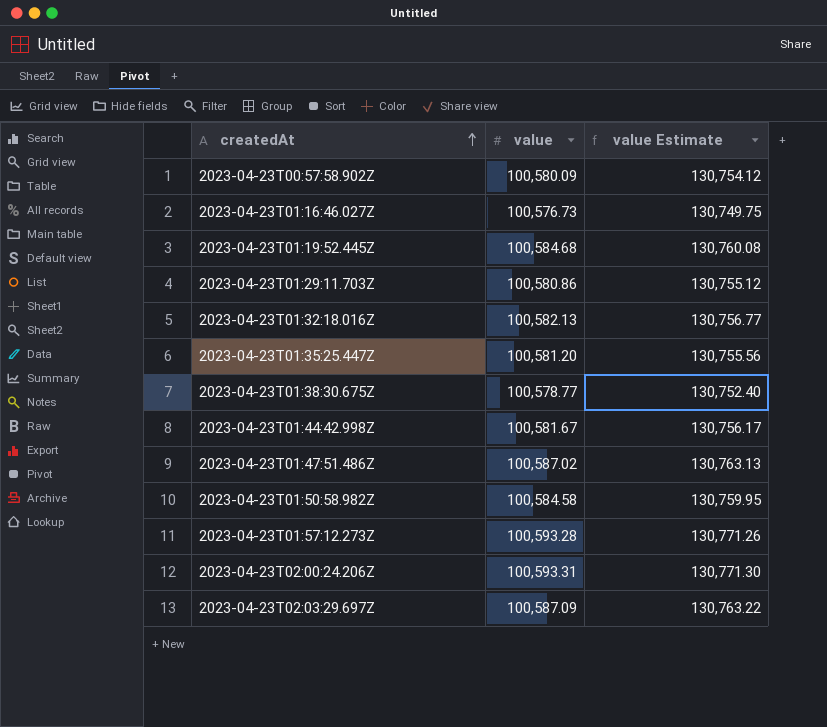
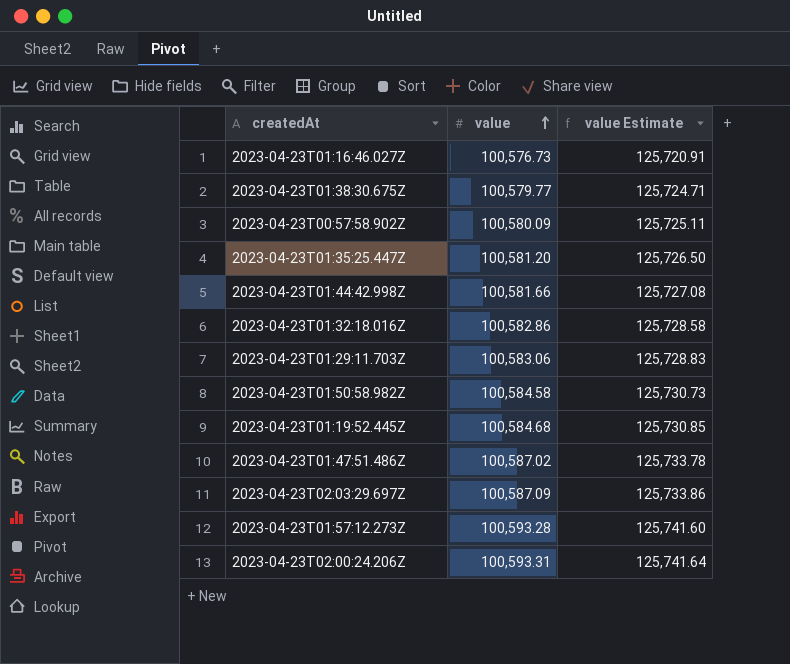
row order: createdAt ascending -> value ascending
column value Estimate | formula: [value] * 1.3 -> [value] * 1.25
2023-04-23T01:38:30.675Z | value: 100,578.77 -> 100,579.77
2023-04-23T01:44:42.998Z | value: 100,581.67 -> 100,581.66
2023-04-23T01:32:18.016Z | value: 100,582.13 -> 100,582.86
2023-04-23T01:29:11.703Z | value: 100,580.86 -> 100,583.06

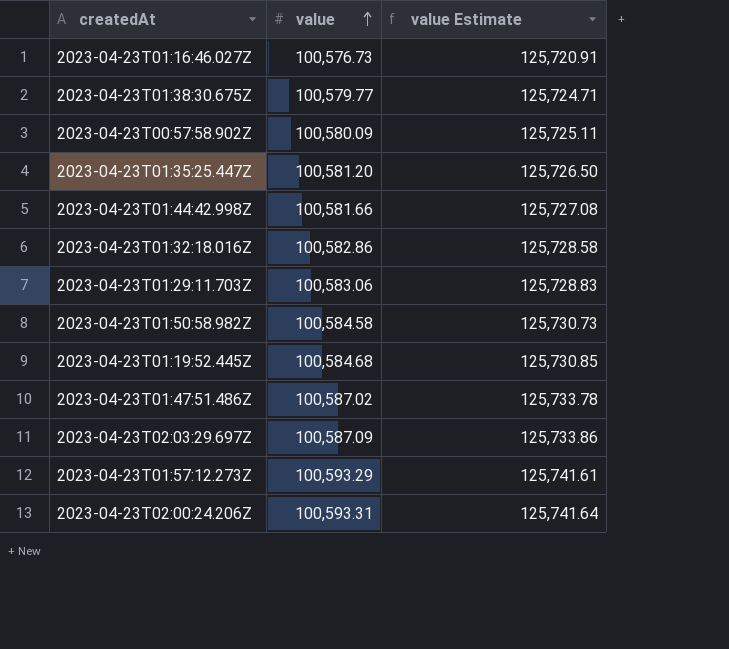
2023-04-23T01:57:12.273Z | value: 100,593.28 -> 100,593.29
2023-04-23T01:57:12.273Z | value Estimate: 125,741.60 -> 125,741.61

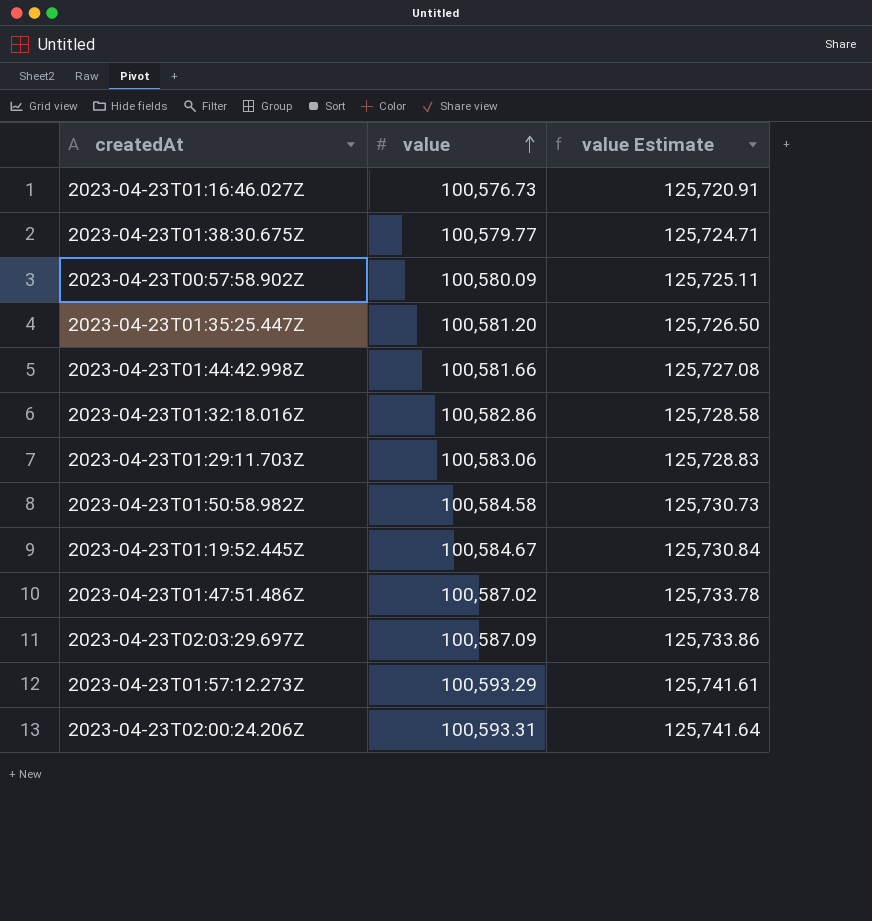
2023-04-23T01:19:52.445Z | value: 100,584.68 -> 100,584.67
2023-04-23T01:19:52.445Z | value Estimate: 125,730.85 -> 125,730.84

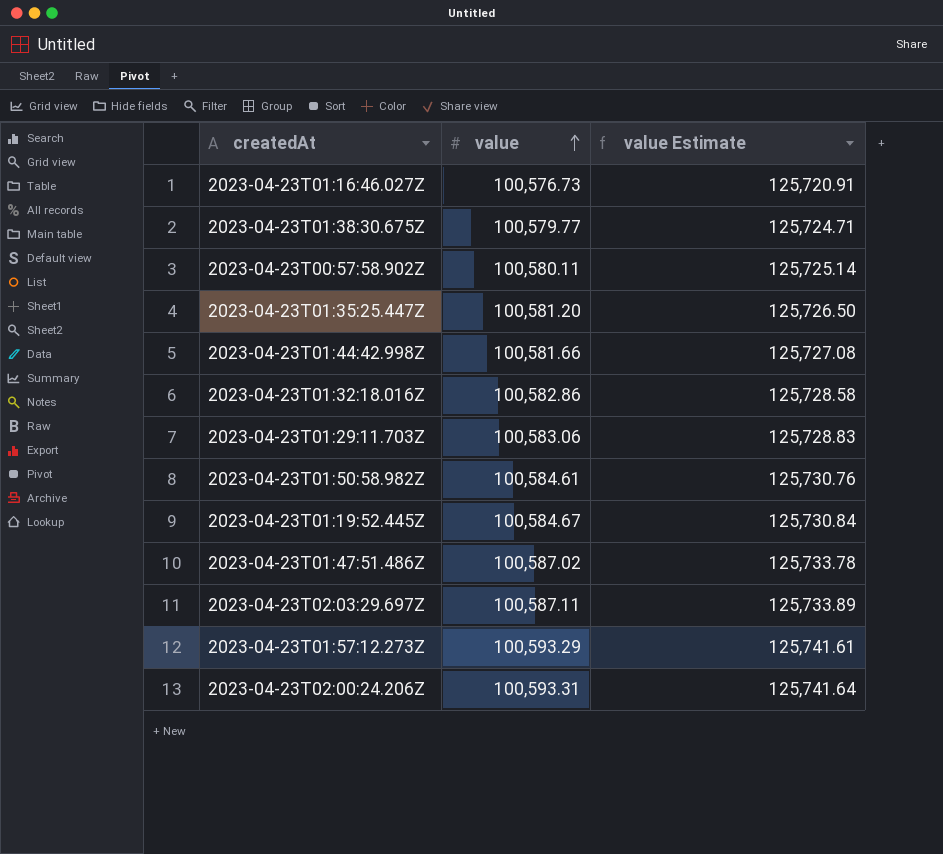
2023-04-23T00:57:58.902Z | value: 100,580.09 -> 100,580.11
2023-04-23T00:57:58.902Z | value Estimate: 125,725.11 -> 125,725.14
2023-04-23T01:50:58.982Z | value: 100,584.58 -> 100,584.61
2023-04-23T01:50:58.982Z | value Estimate: 125,730.73 -> 125,730.76
2023-04-23T02:03:29.697Z | value: 100,587.09 -> 100,587.11
2023-04-23T02:03:29.697Z | value Estimate: 125,733.86 -> 125,733.89

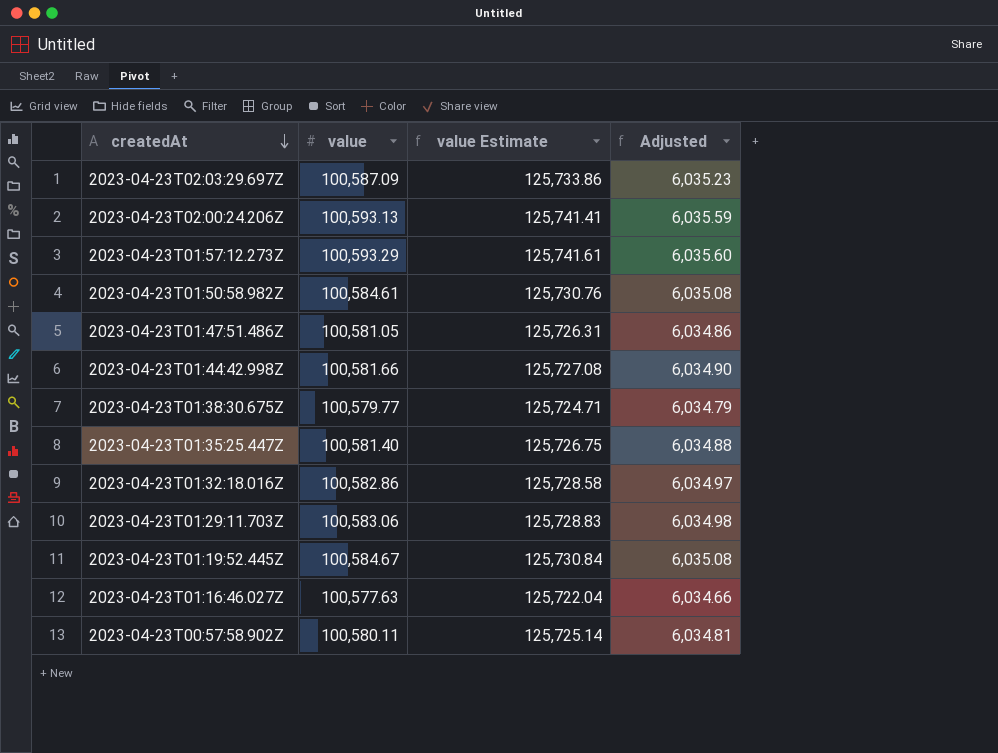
row order: value ascending -> createdAt descending
column Adjusted | formula: none -> [value] * 0.06
2023-04-23T02:03:29.697Z | value: 100,587.11 -> 100,587.09
2023-04-23T02:03:29.697Z | value Estimate: 125,733.89 -> 125,733.86
2023-04-23T02:00:24.206Z | value: 100,593.31 -> 100,593.13
2023-04-23T02:00:24.206Z | value Estimate: 125,741.64 -> 125,741.41
2023-04-23T01:47:51.486Z | value: 100,587.02 -> 100,581.05
2023-04-23T01:47:51.486Z | value Estimate: 125,733.78 -> 125,726.31
2023-04-23T01:35:25.447Z | value: 100,581.20 -> 100,581.40
2023-04-23T01:35:25.447Z | value Estimate: 125,726.50 -> 125,726.75
2023-04-23T01:16:46.027Z | value: 100,576.73 -> 100,577.63
2023-04-23T01:16:46.027Z | value Estimate: 125,720.91 -> 125,722.04

